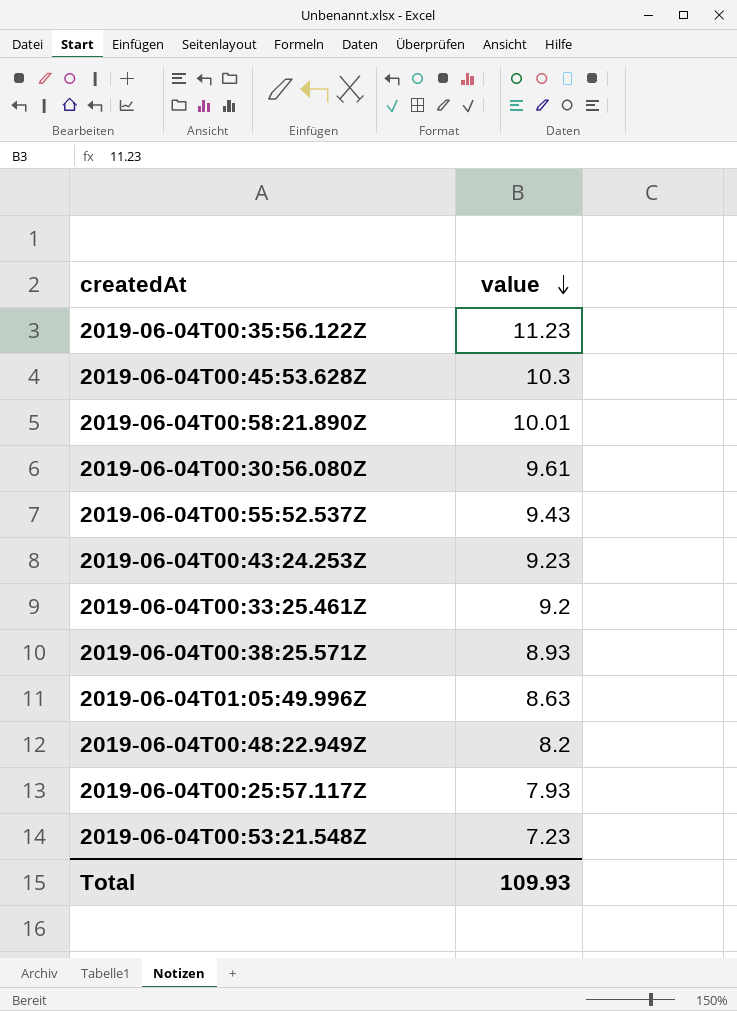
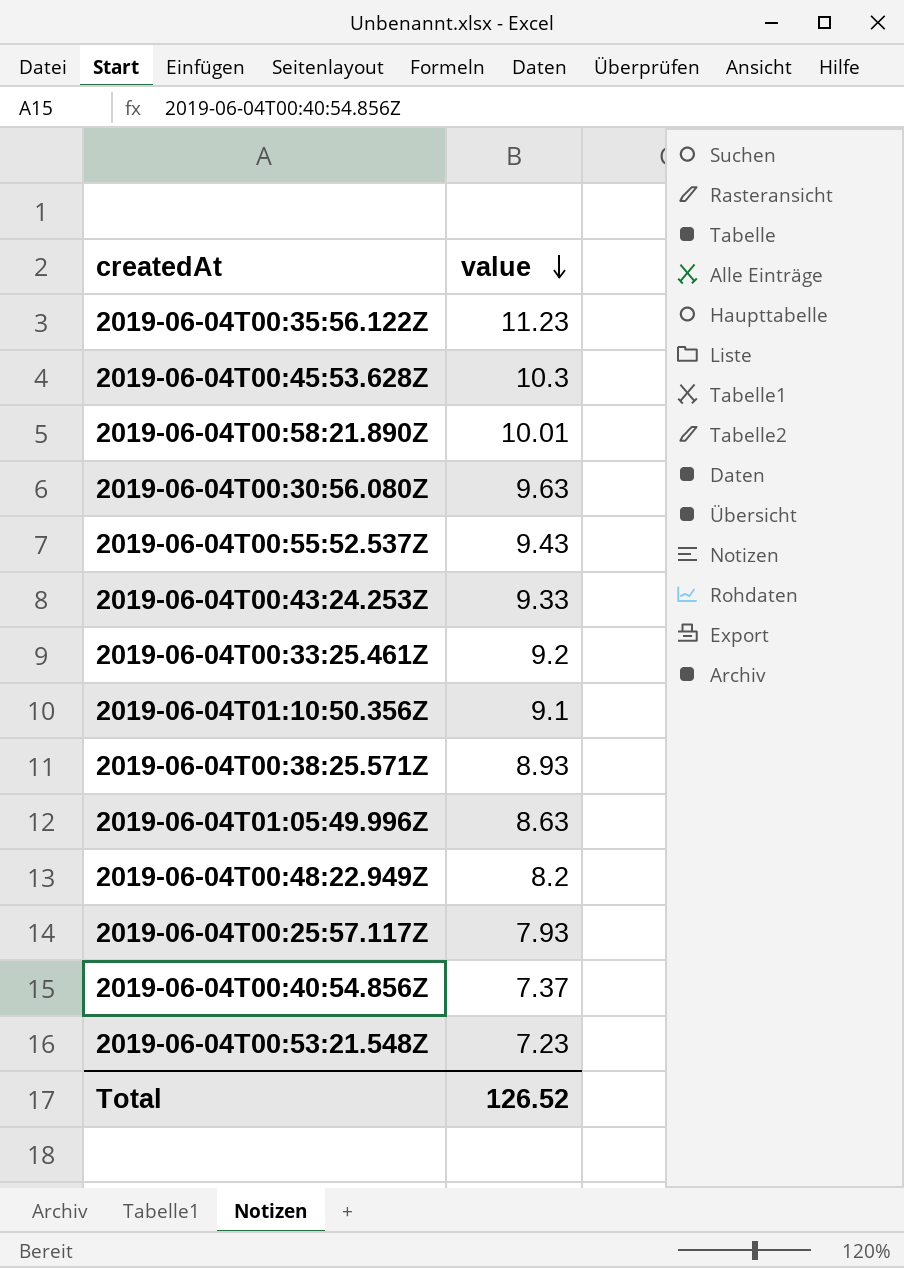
2019-06-04T00:30:56.080Z | value: 9.61 -> 9.63
2019-06-04T00:43:24.253Z | value: 9.23 -> 9.33
row 2019-06-04T01:10:50.356Z: none -> 9.1
row 2019-06-04T00:40:54.856Z: none -> 7.37
Total | value: 109.93 -> 126.52

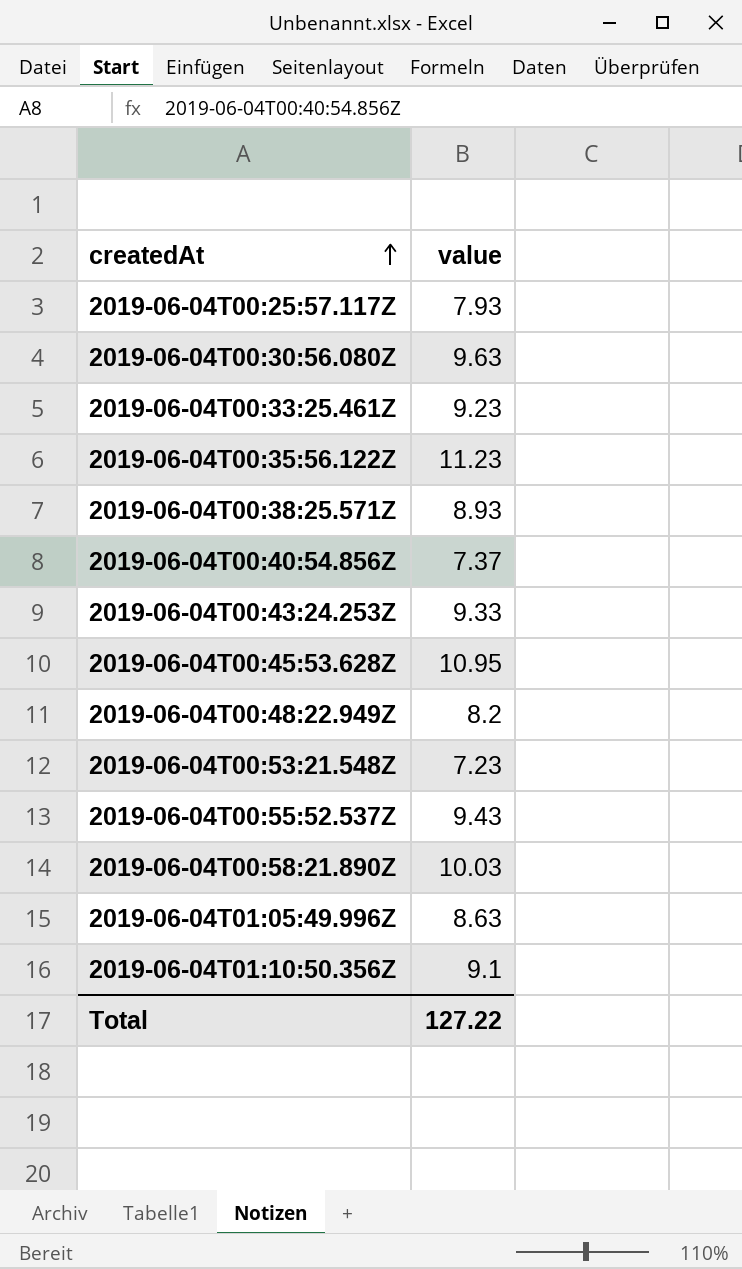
row order: value descending -> createdAt ascending
2019-06-04T00:33:25.461Z | value: 9.2 -> 9.23
2019-06-04T00:45:53.628Z | value: 10.3 -> 10.95
2019-06-04T00:58:21.890Z | value: 10.01 -> 10.03
Total | value: 126.52 -> 127.22

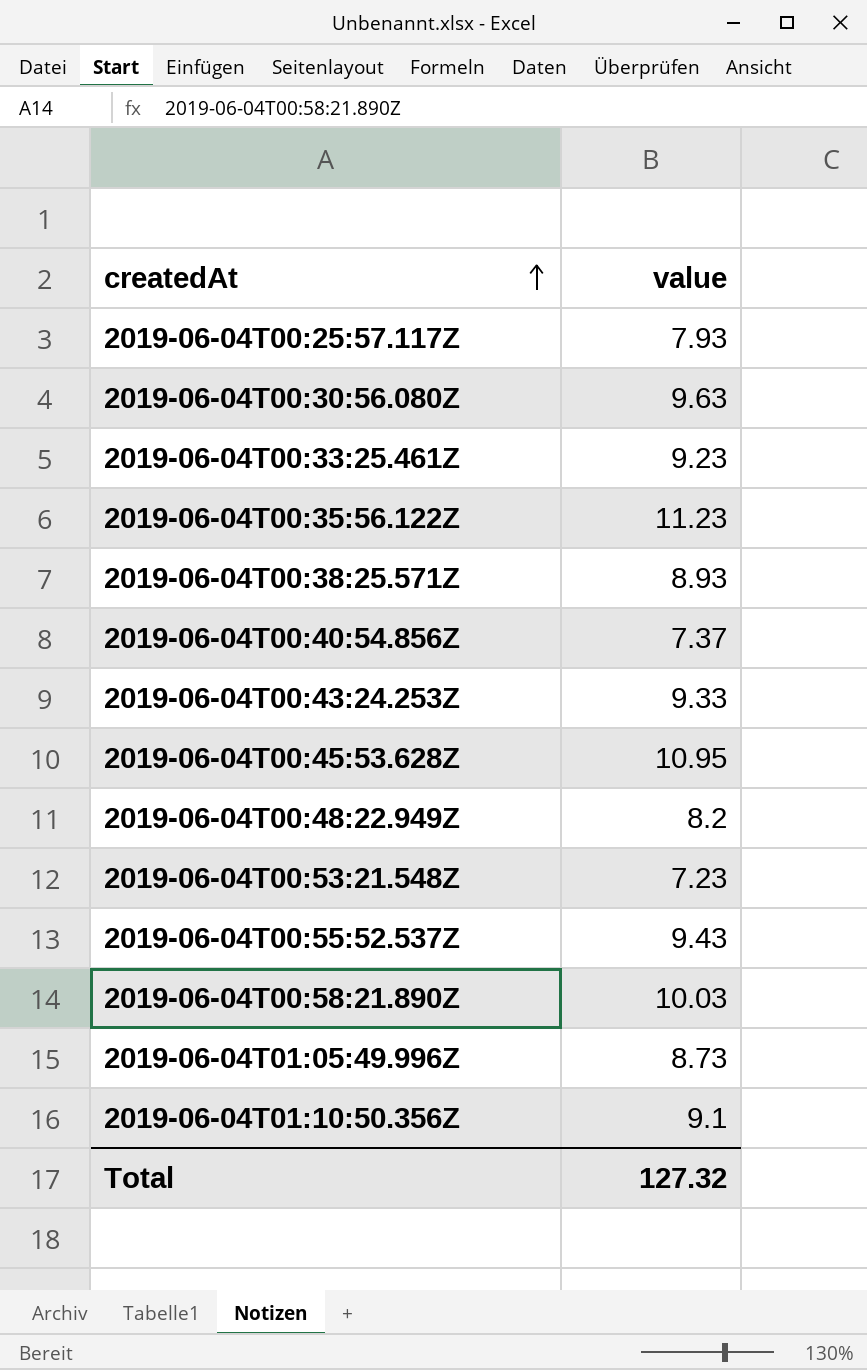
2019-06-04T01:05:49.996Z | value: 8.63 -> 8.73
Total | value: 127.22 -> 127.32

